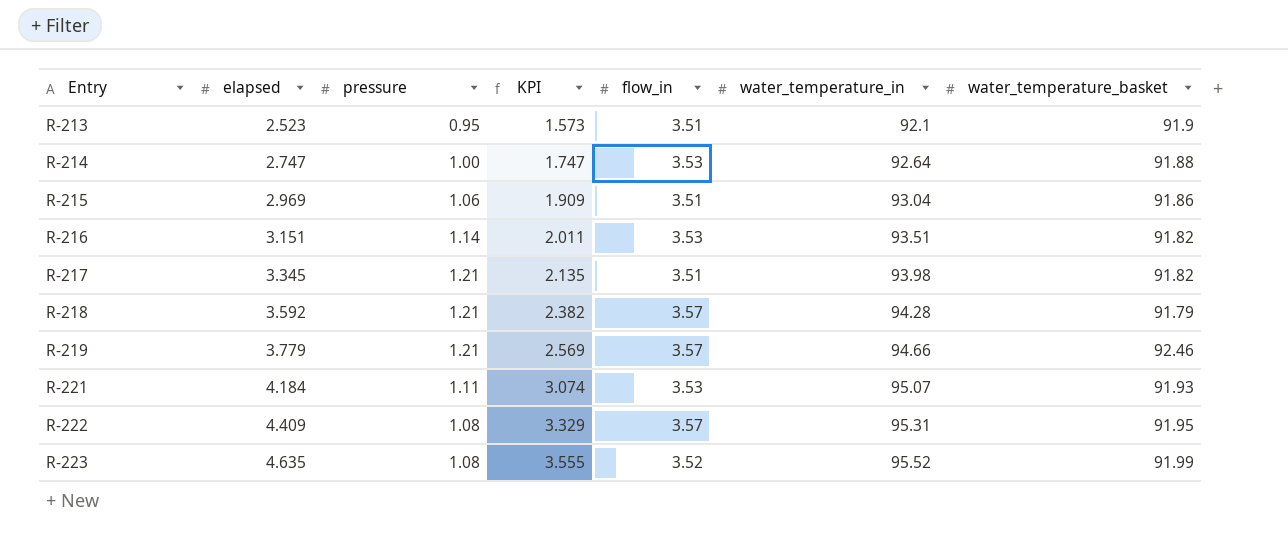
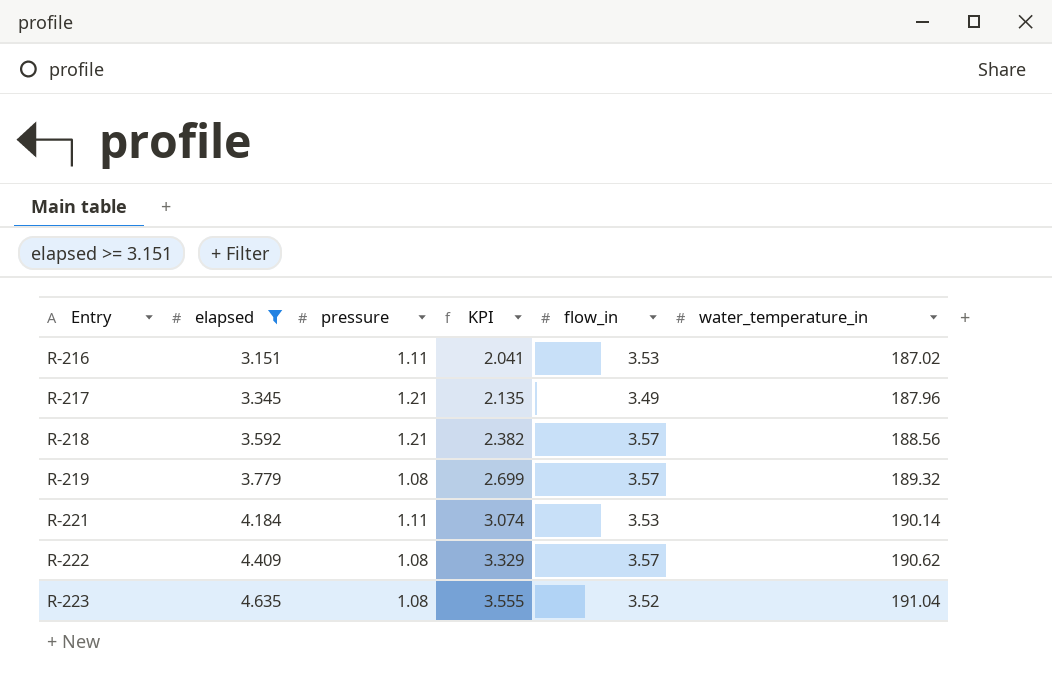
filter: none -> elapsed >= 3.151
column water_temperature_basket | position: 7 -> none
R-216 | pressure: 1.14 -> 1.11
R-216 | KPI: 2.011 -> 2.041
R-216 | water_temperature_in: 93.51 -> 187.02
R-217 | flow_in: 3.51 -> 3.49
R-217 | water_temperature_in: 93.98 -> 187.96
R-218 | water_temperature_in: 94.28 -> 188.56
R-219 | pressure: 1.21 -> 1.08
R-219 | KPI: 2.569 -> 2.699
R-219 | water_temperature_in: 94.66 -> 189.32
R-221 | water_temperature_in: 95.07 -> 190.14
R-222 | water_temperature_in: 95.31 -> 190.62
R-223 | water_temperature_in: 95.52 -> 191.04

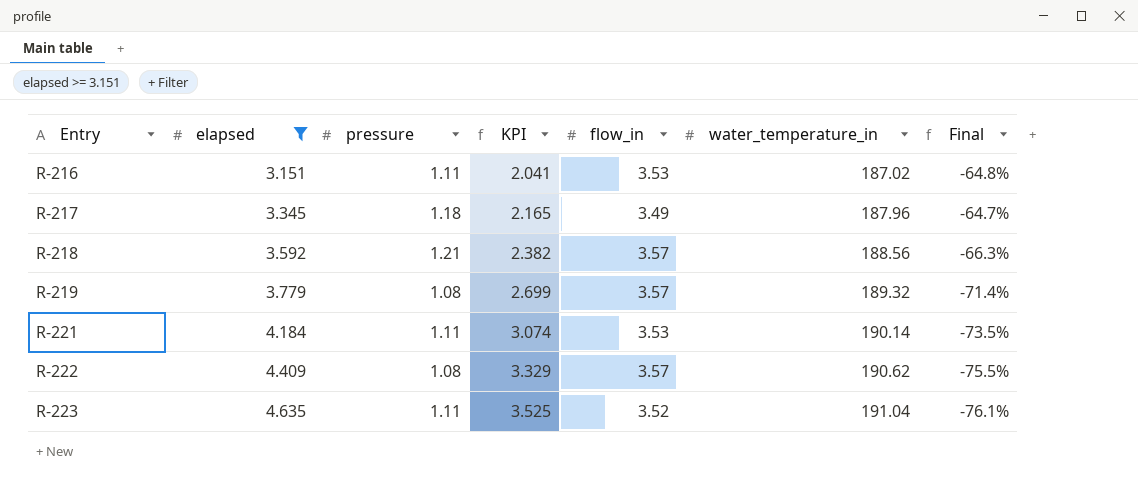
column Final | formula: none -> ([pressure] - [elapsed]) / [elapsed]
R-217 | pressure: 1.21 -> 1.18
R-217 | KPI: 2.135 -> 2.165
R-223 | pressure: 1.08 -> 1.11
R-223 | KPI: 3.555 -> 3.525

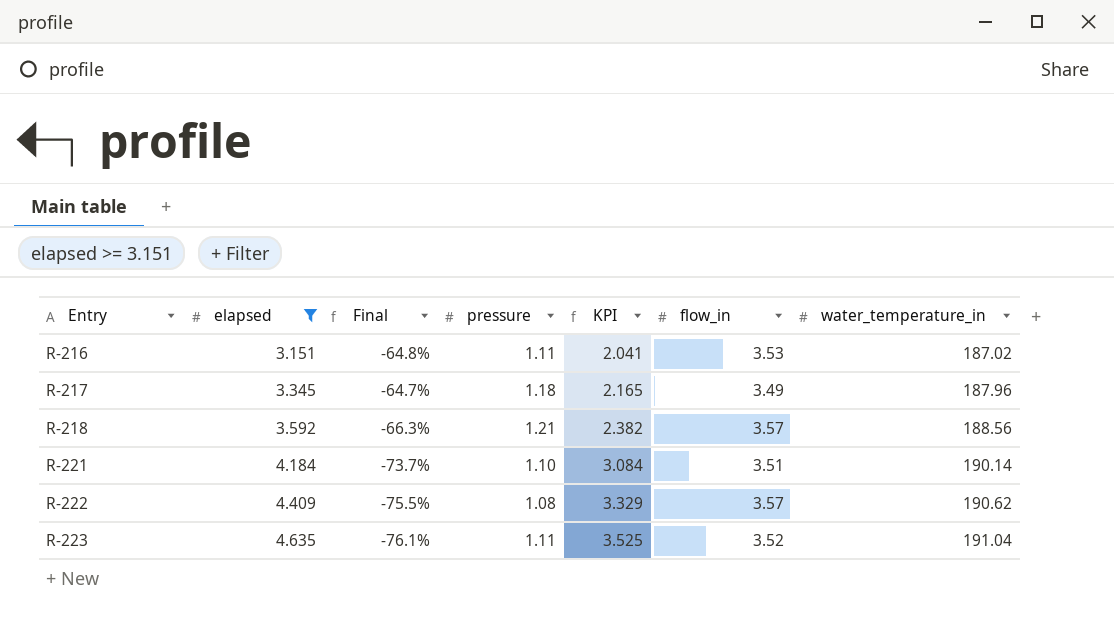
column Final | position: 7 -> 3
row R-219: 3.779 | 1.08 | 2.699 | 3.57 | 189.32 | -71.4% -> none
R-221 | Final: -73.5% -> -73.7%
R-221 | pressure: 1.11 -> 1.10
R-221 | KPI: 3.074 -> 3.084
R-221 | flow_in: 3.53 -> 3.51

